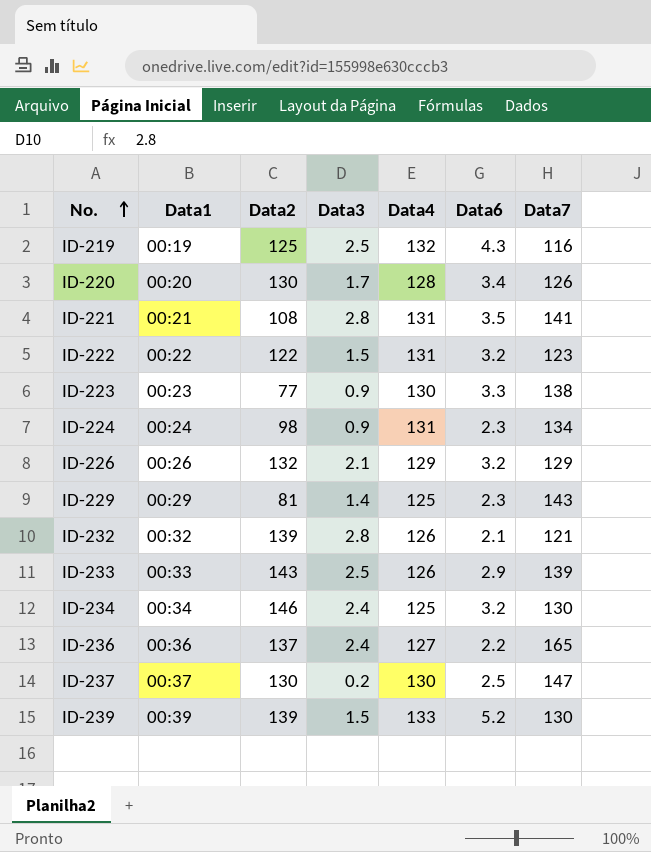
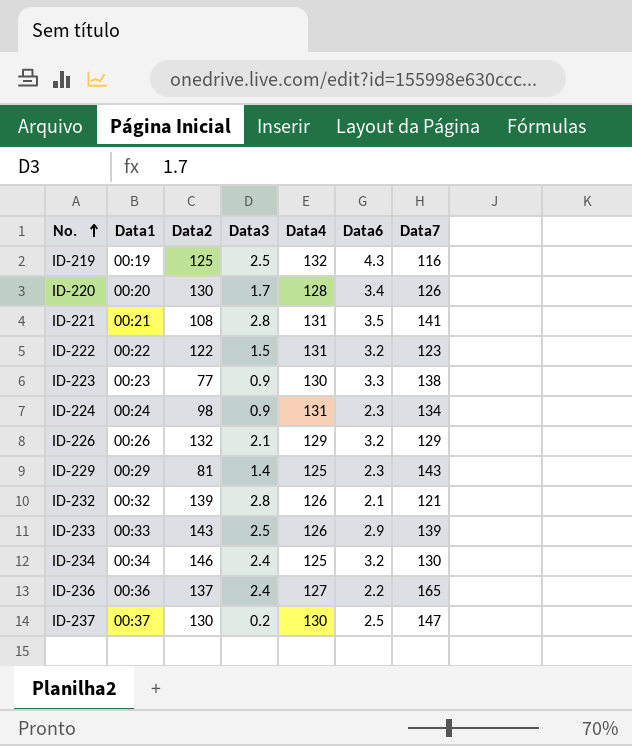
row ID-239: 00:39 | 139 | 1.5 | 133 | 5.2 | 130 -> none

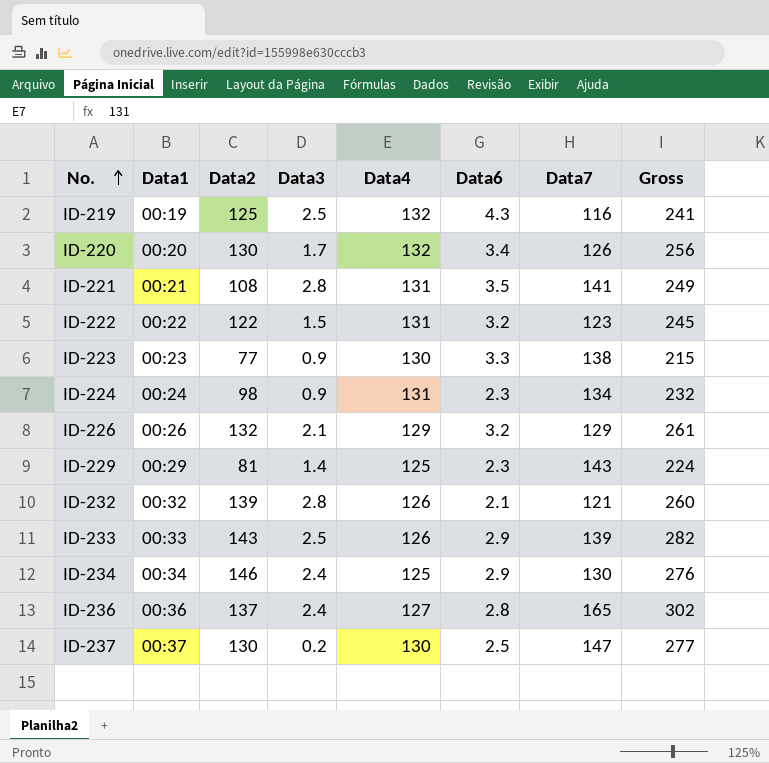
column Gross | formula: none -> [Data2] + [Data7]
ID-220 | Data4: 128 -> 132
ID-234 | Data6: 3.2 -> 2.9
ID-236 | Data6: 2.2 -> 2.8

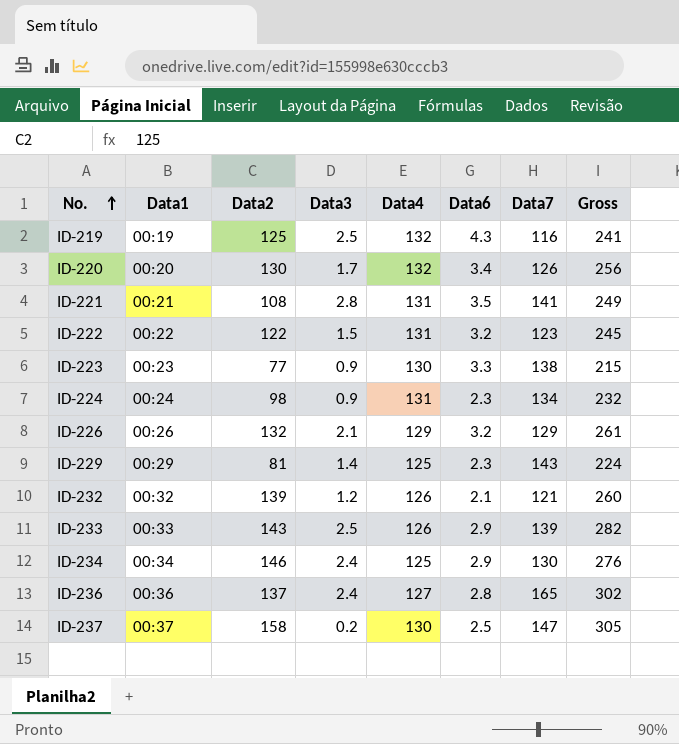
ID-232 | Data3: 2.8 -> 1.2
ID-237 | Data2: 130 -> 158
ID-237 | Gross: 277 -> 305

